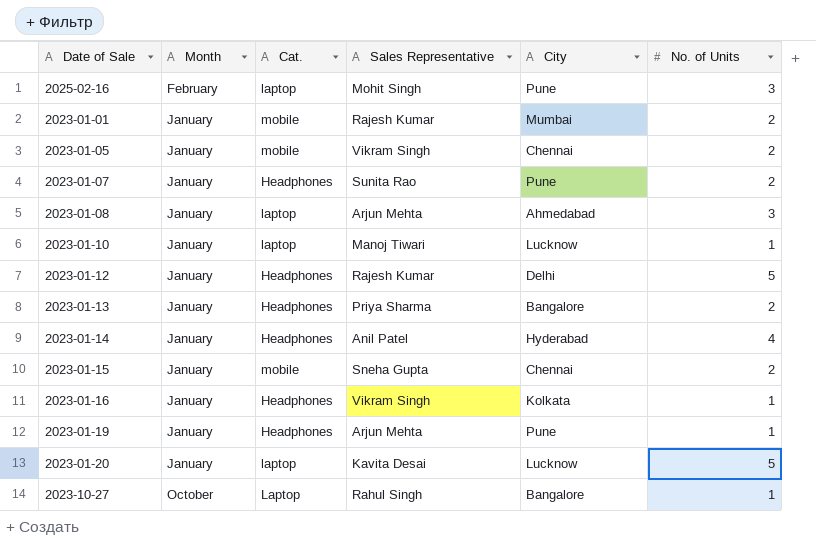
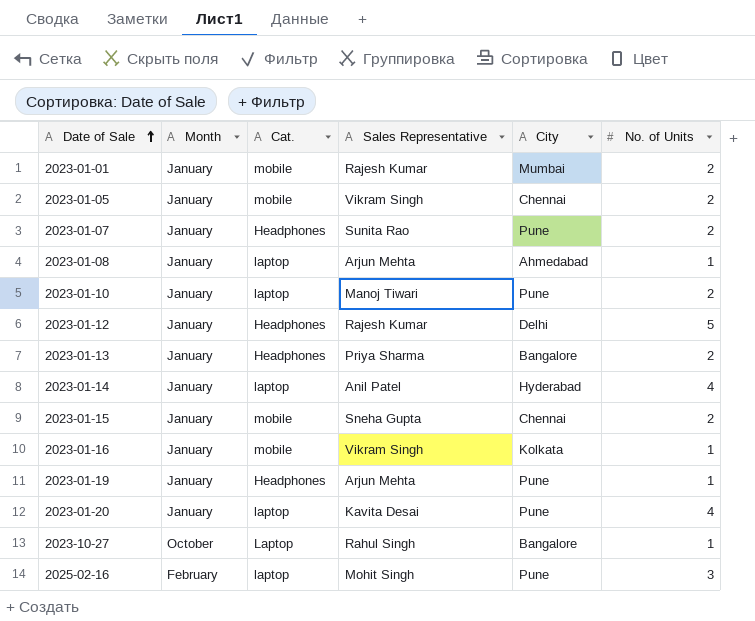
row order: none -> Date of Sale ascending
2023-01-08 | No. of Units: 3 -> 1
2023-01-10 | City: Lucknow -> Pune
2023-01-10 | No. of Units: 1 -> 2
2023-01-14 | Cat.: Headphones -> laptop
2023-01-16 | Cat.: Headphones -> mobile
2023-01-20 | City: Lucknow -> Pune
2023-01-20 | No. of Units: 5 -> 4

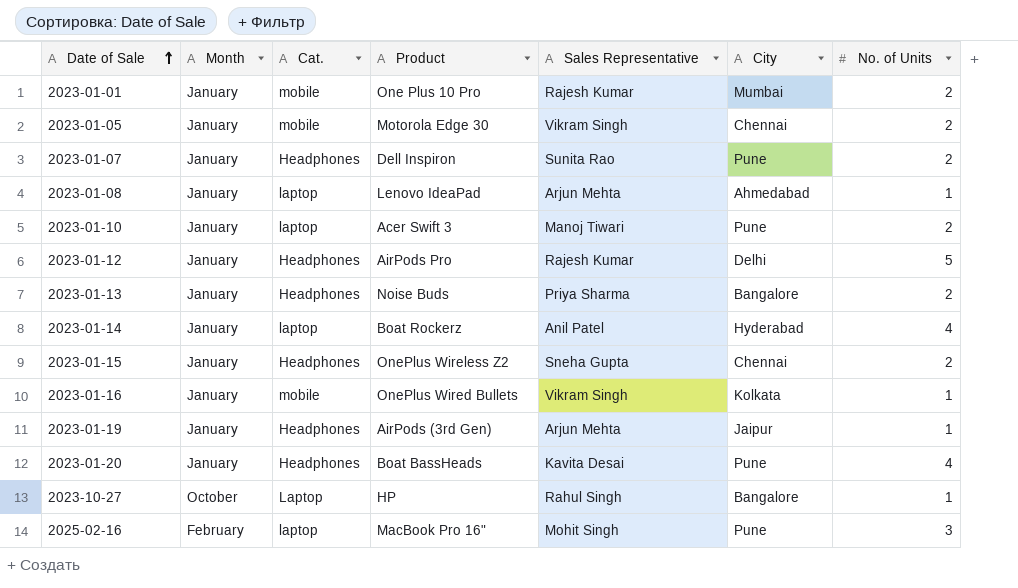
column Product | position: none -> 4
2023-01-15 | Cat.: mobile -> Headphones
2023-01-19 | City: Pune -> Jaipur
2023-01-20 | Cat.: laptop -> Headphones

